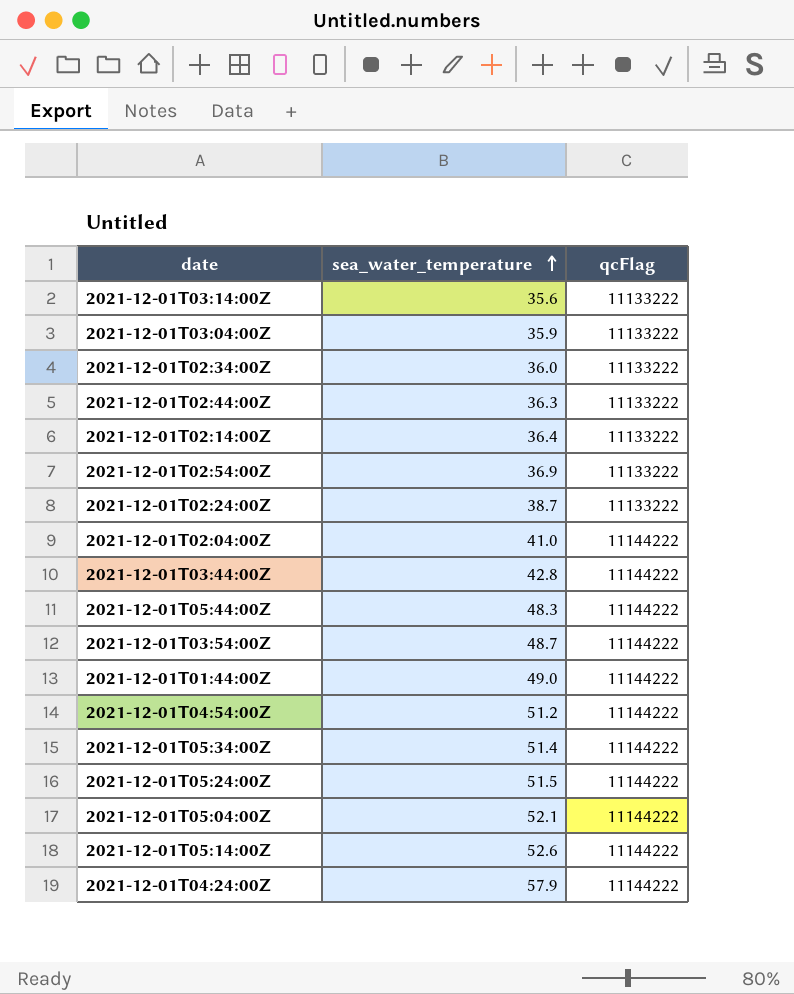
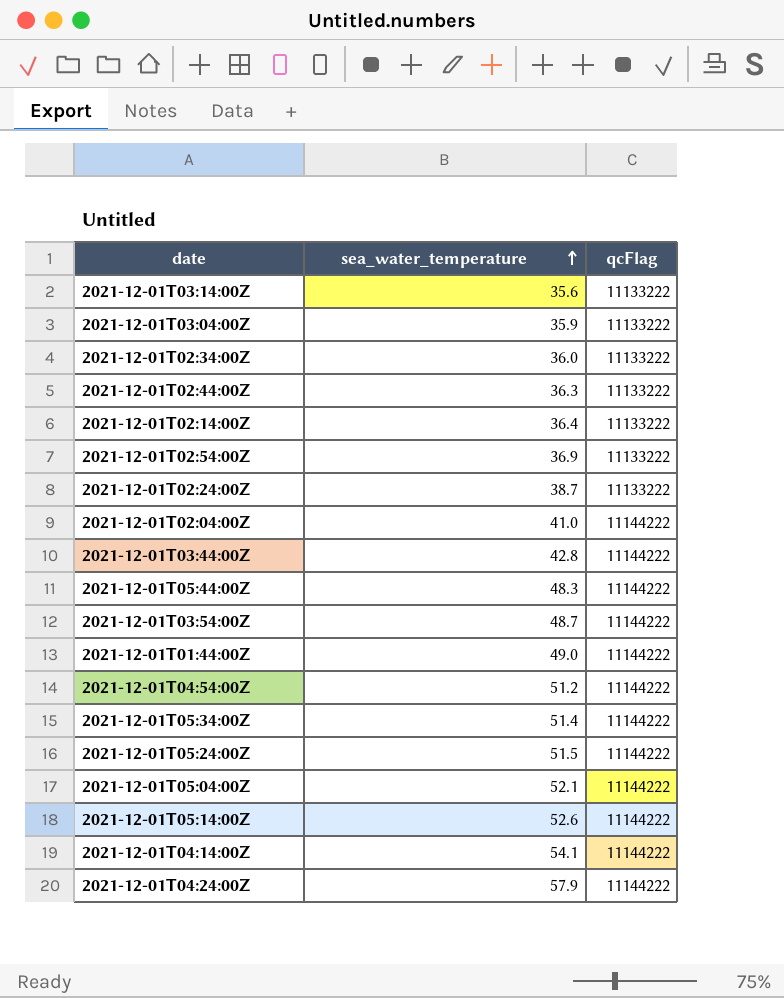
row 2021-12-01T04:14:00Z: none -> 54.1 | 11144222

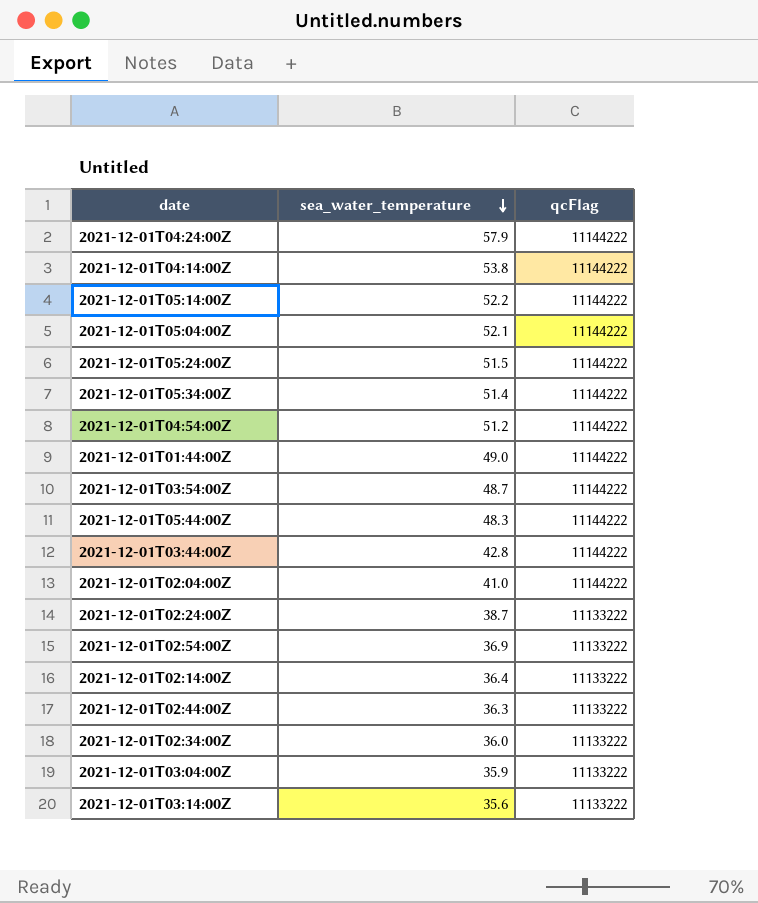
row order: sea_water_temperature ascending -> sea_water_temperature descending
2021-12-01T04:14:00Z | sea_water_temperature: 54.1 -> 53.8
2021-12-01T05:14:00Z | sea_water_temperature: 52.6 -> 52.2

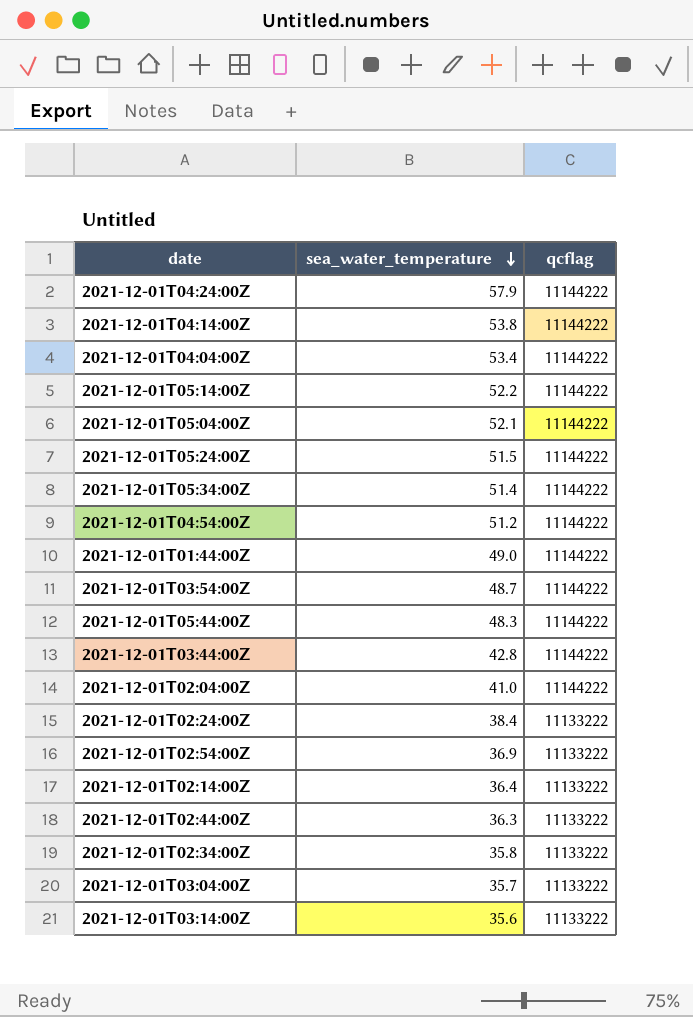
column name: qcFlag -> qcflag
row 2021-12-01T04:04:00Z: none -> 53.4 | 11144222
2021-12-01T02:24:00Z | sea_water_temperature: 38.7 -> 38.4
2021-12-01T02:34:00Z | sea_water_temperature: 36.0 -> 35.8
2021-12-01T03:04:00Z | sea_water_temperature: 35.9 -> 35.7

